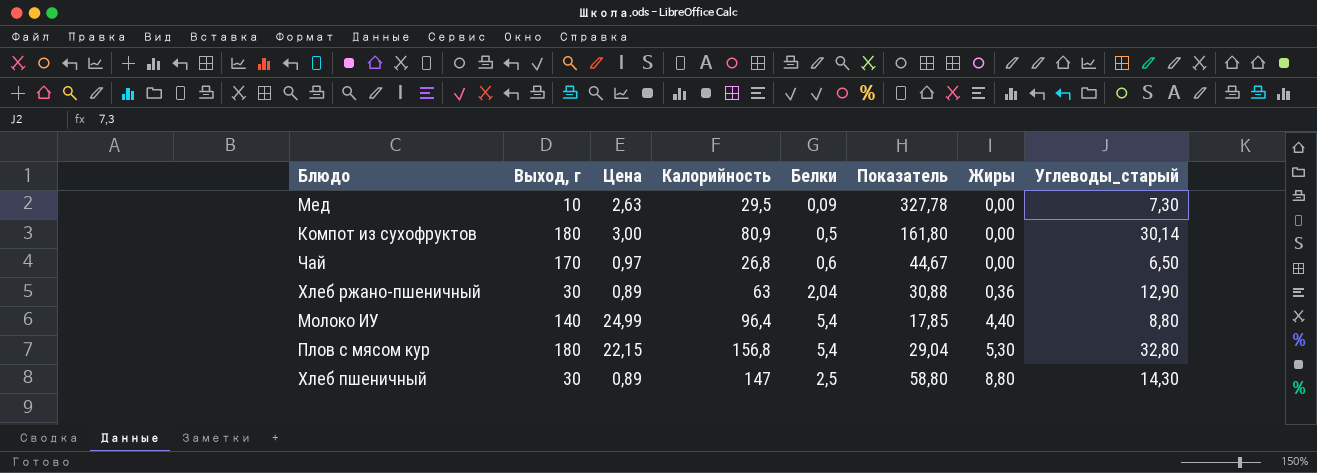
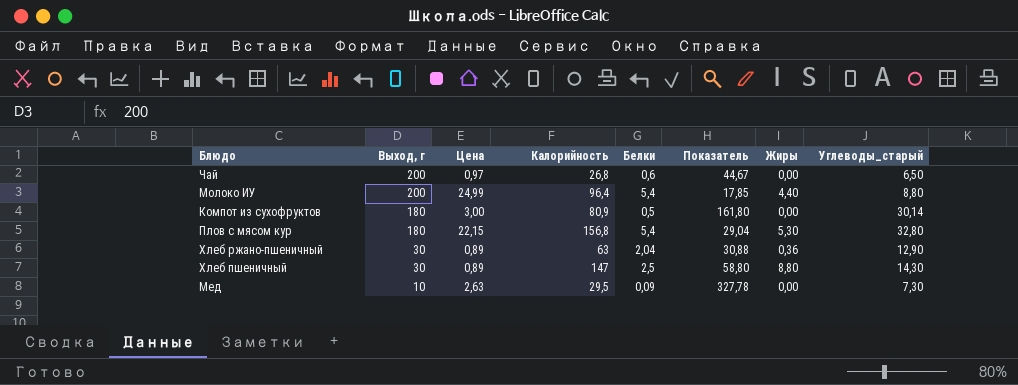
row order: Жиры ascending -> Выход, г descending
Чай | Выход, г: 170 -> 200
Молоко ИУ | Выход, г: 140 -> 200

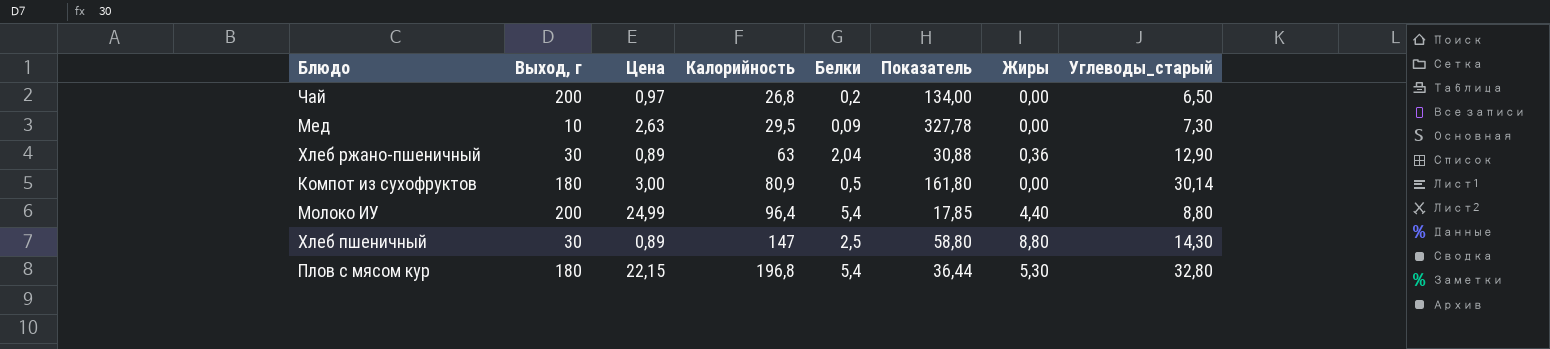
row order: Выход, г descending -> Калорийность ascending
Чай | Белки: 0,6 -> 0,2
Чай | Показатель: 44,67 -> 134,00
Плов с мясом кур | Калорийность: 156,8 -> 196,8
Плов с мясом кур | Показатель: 29,04 -> 36,44

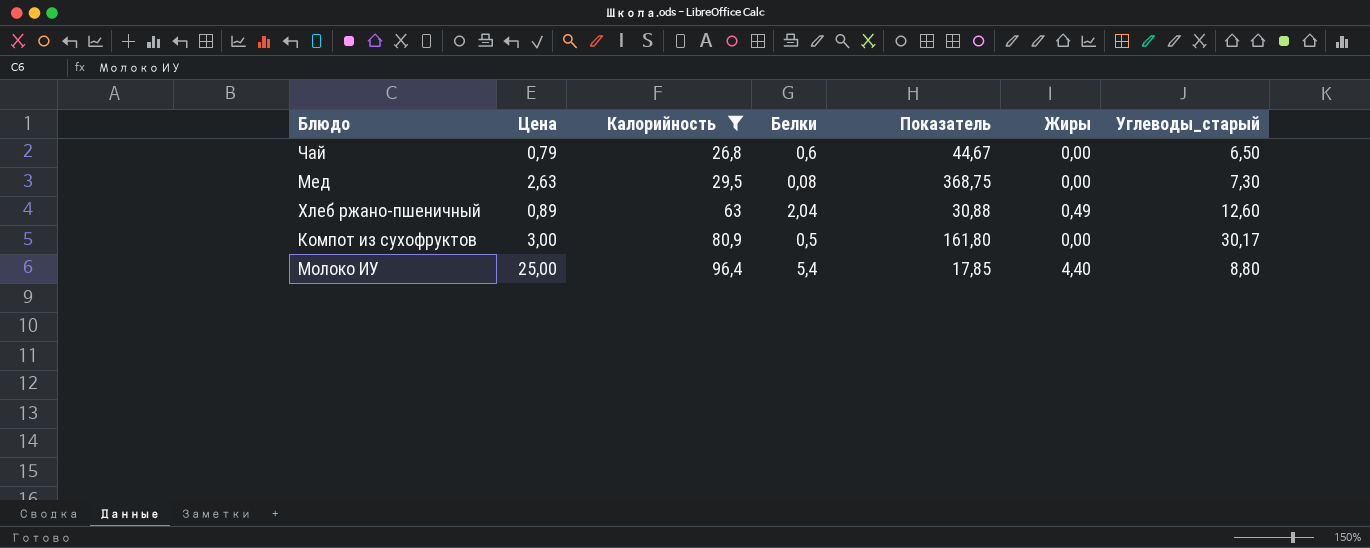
filter: none -> Калорийность <= 96,4
column Выход, г | position: 2 -> none
Чай | Цена: 0,97 -> 0,79
Чай | Белки: 0,2 -> 0,6
Чай | Показатель: 134,00 -> 44,67
Мед | Белки: 0,09 -> 0,08
Мед | Показатель: 327,78 -> 368,75
Хлеб ржано-пшеничный | Жиры: 0,36 -> 0,49
Хлеб ржано-пшеничный | Углеводы_старый: 12,90 -> 12,60
Компот из сухофруктов | Углеводы_старый: 30,14 -> 30,17
Молоко ИУ | Цена: 24,99 -> 25,00

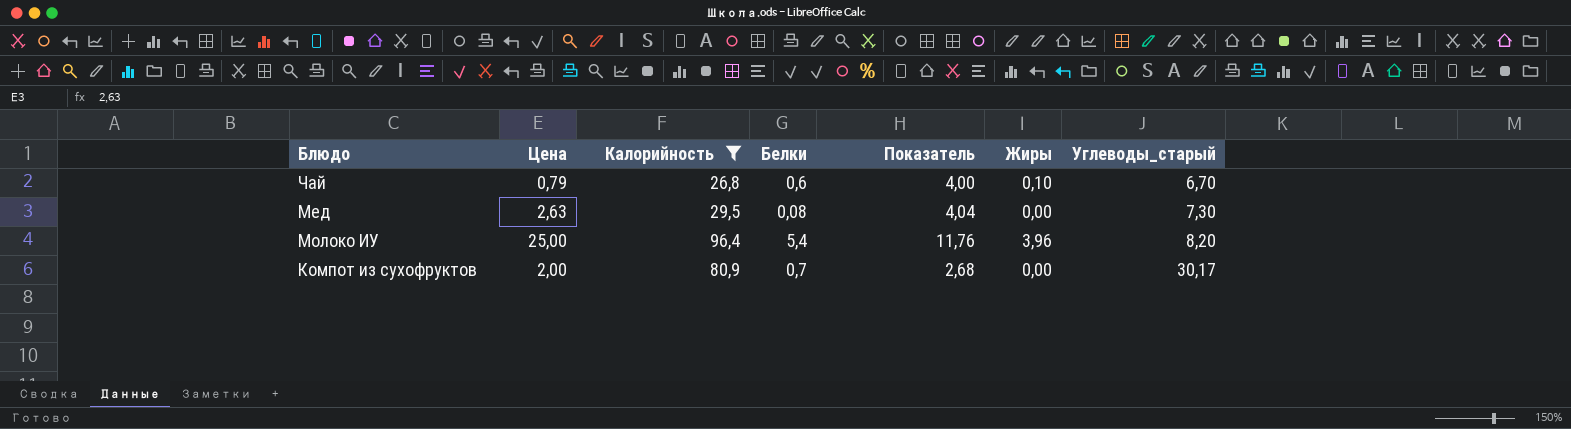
row order: Калорийность ascending -> Углеводы_старый ascending
column Показатель | formula: [Калорийность] / [Белки] -> [Калорийность] / [Углеводы_старый]
row Хлеб ржано-пшеничный: 0,89 | 63 | 2,04 | 30,88 | 0,49 | 12,60 -> none
Чай | Жиры: 0,00 -> 0,10
Чай | Углеводы_старый: 6,50 -> 6,70
Молоко ИУ | Жиры: 4,40 -> 3,96
Молоко ИУ | Углеводы_старый: 8,80 -> 8,20
Компот из сухофруктов | Цена: 3,00 -> 2,00
Компот из сухофруктов | Белки: 0,5 -> 0,7

